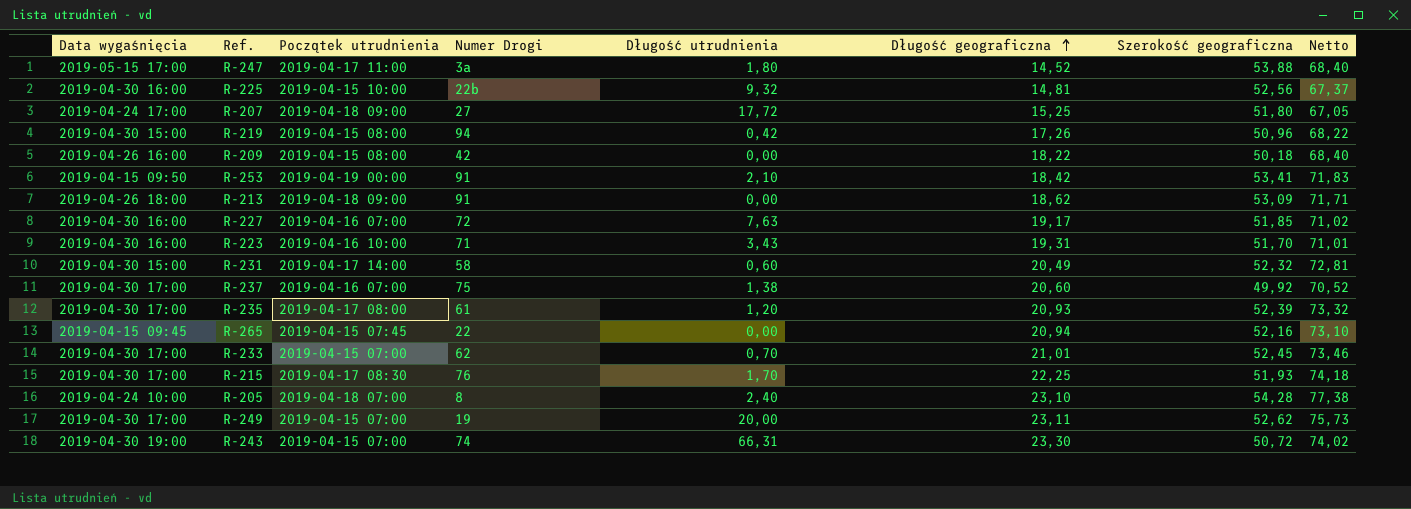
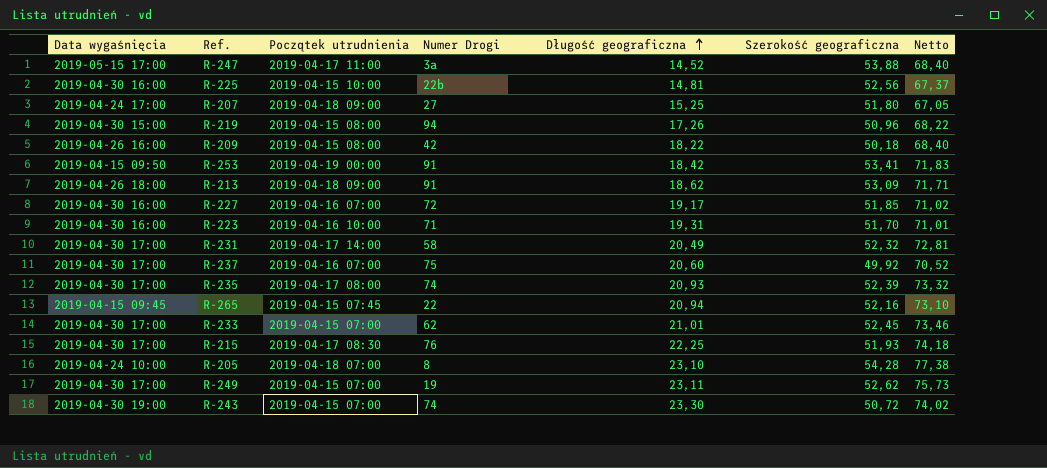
column Długość utrudnienia | position: 5 -> none
R-231 | Data wygaśnięcia: 2019-04-30 15:00 -> 2019-04-30 17:00
R-235 | Numer Drogi: 61 -> 74

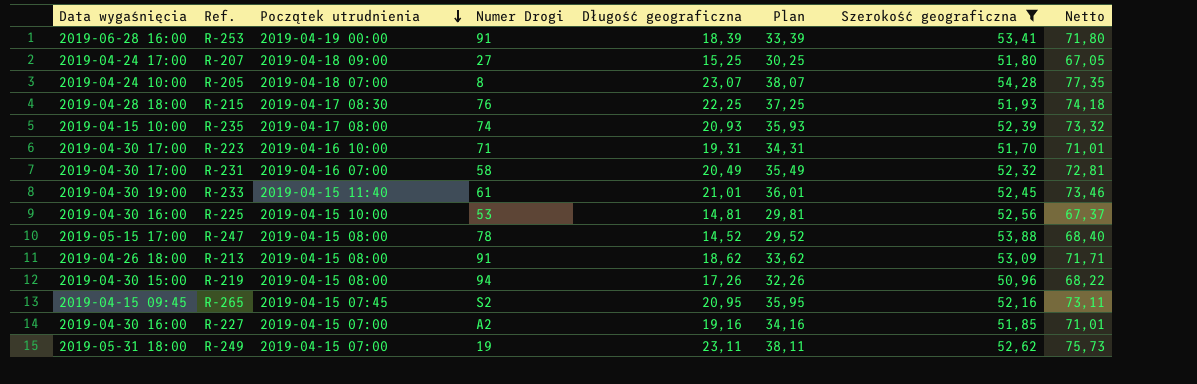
filter: none -> Szerokość geograficzna >= 50,96
row order: Długość geograficzna ascending -> Początek utrudnienia descending
column Plan | formula: none -> [Długość geograficzna] + 15
R-253 | Data wygaśnięcia: 2019-04-15 09:50 -> 2019-06-28 16:00
R-253 | Długość geograficzna: 18,42 -> 18,39
R-253 | Netto: 71,83 -> 71,80
R-205 | Długość geograficzna: 23,10 -> 23,07
R-205 | Netto: 77,38 -> 77,35
R-215 | Data wygaśnięcia: 2019-04-30 17:00 -> 2019-04-28 18:00
R-235 | Data wygaśnięcia: 2019-04-30 17:00 -> 2019-04-15 10:00
R-223 | Data wygaśnięcia: 2019-04-30 16:00 -> 2019-04-30 17:00
R-231 | Początek utrudnienia: 2019-04-17 14:00 -> 2019-04-16 07:00
R-233 | Data wygaśnięcia: 2019-04-30 17:00 -> 2019-04-30 19:00
R-233 | Początek utrudnienia: 2019-04-15 07:00 -> 2019-04-15 11:40
R-233 | Numer Drogi: 62 -> 61
R-225 | Numer Drogi: 22b -> 53
R-247 | Początek utrudnienia: 2019-04-17 11:00 -> 2019-04-15 08:00
R-247 | Numer Drogi: 3a -> 78
R-213 | Początek utrudnienia: 2019-04-18 09:00 -> 2019-04-15 08:00
R-265 | Numer Drogi: 22 -> S2
R-265 | Długość geograficzna: 20,94 -> 20,95
R-265 | Netto: 73,10 -> 73,11
R-227 | Początek utrudnienia: 2019-04-16 07:00 -> 2019-04-15 07:00
R-227 | Numer Drogi: 72 -> A2
R-227 | Długość geograficzna: 19,17 -> 19,16
R-227 | Netto: 71,02 -> 71,01
R-249 | Data wygaśnięcia: 2019-04-30 17:00 -> 2019-05-31 18:00

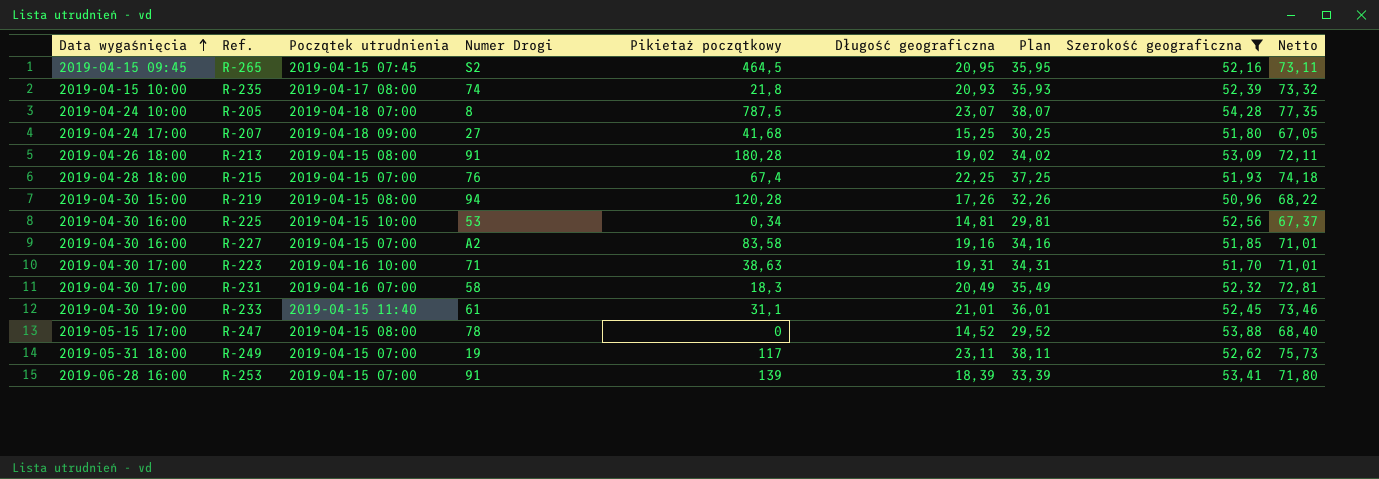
row order: Początek utrudnienia descending -> Data wygaśnięcia ascending
column Pikietaż początkowy | position: none -> 5
R-213 | Długość geograficzna: 18,62 -> 19,02
R-213 | Plan: 33,62 -> 34,02
R-213 | Netto: 71,71 -> 72,11
R-215 | Początek utrudnienia: 2019-04-17 08:30 -> 2019-04-15 07:00
R-253 | Początek utrudnienia: 2019-04-19 00:00 -> 2019-04-15 07:00

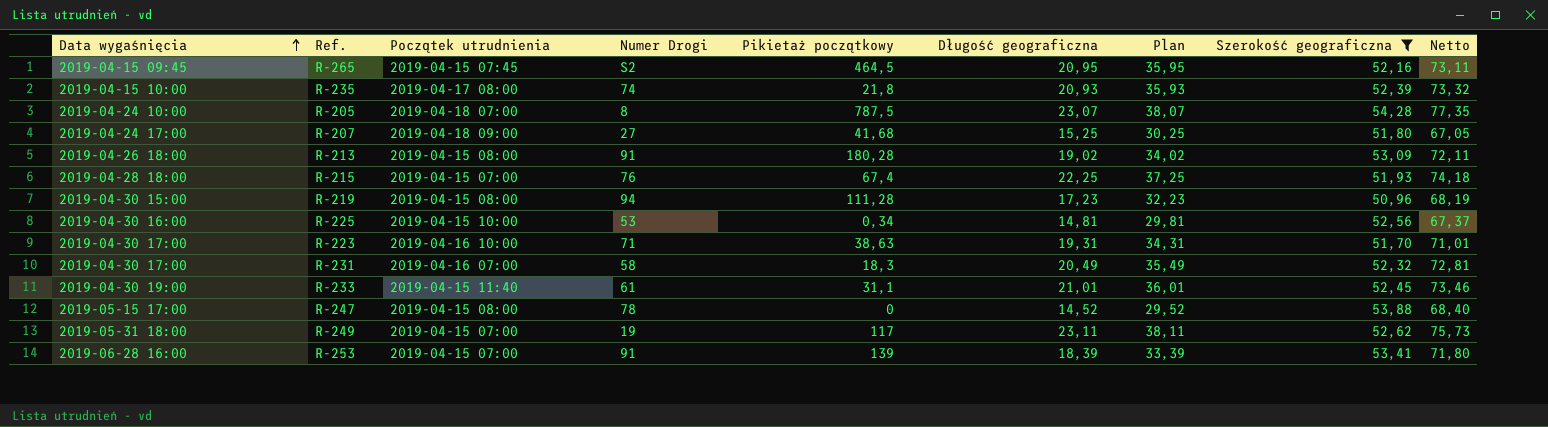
row R-227: 2019-04-30 16:00 | 2019-04-15 07:00 | A2 | 83,58 | 19,16 | 34,16 | 51,85 | 71,01 -> none
R-219 | Pikietaż początkowy: 120,28 -> 111,28
R-219 | Długość geograficzna: 17,26 -> 17,23
R-219 | Plan: 32,26 -> 32,23
R-219 | Netto: 68,22 -> 68,19

